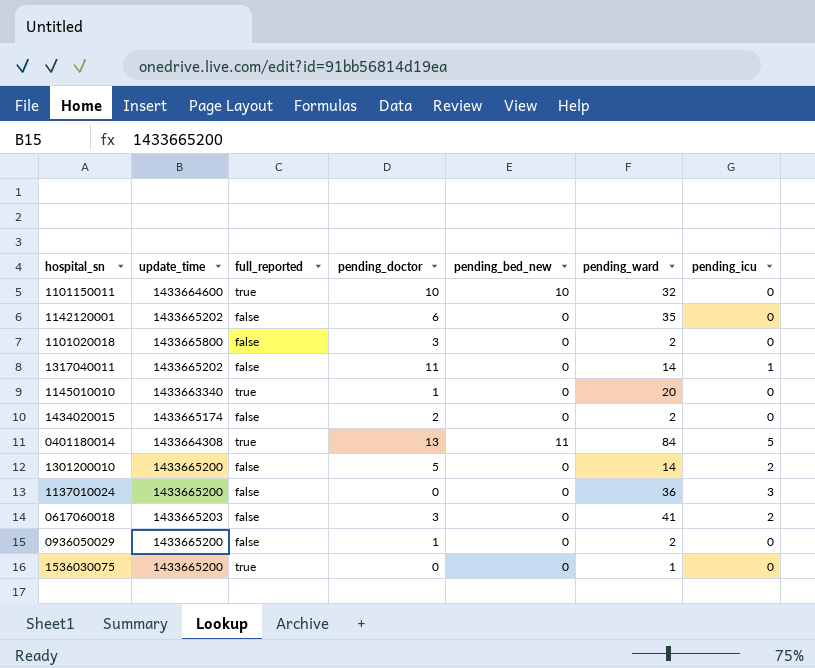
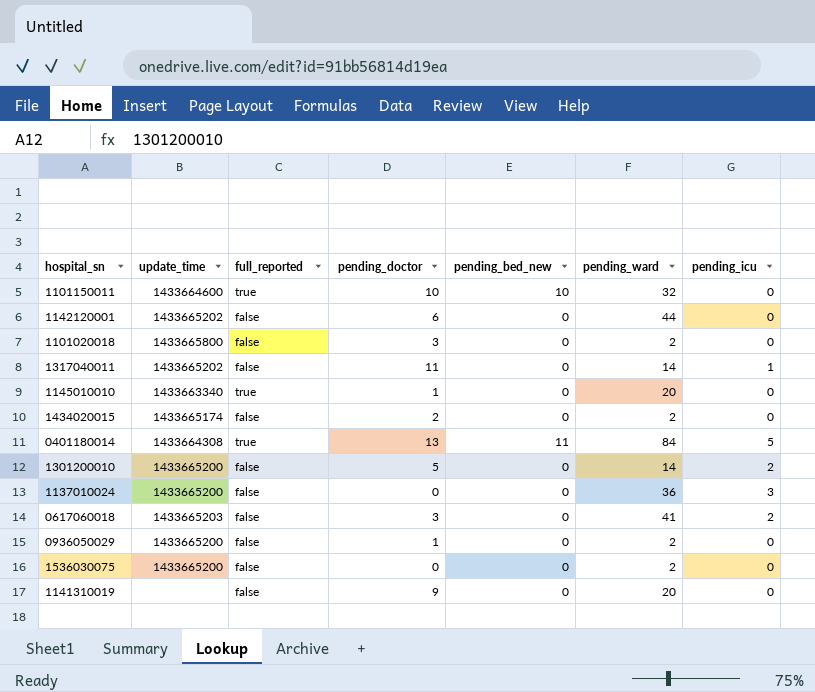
1142120001 | pending_ward: 35 -> 44
1536030075 | full_reported: true -> false
1536030075 | pending_ward: 1 -> 2
row 1141310019: none -> none | false | 9 | 0 | 20 | 0

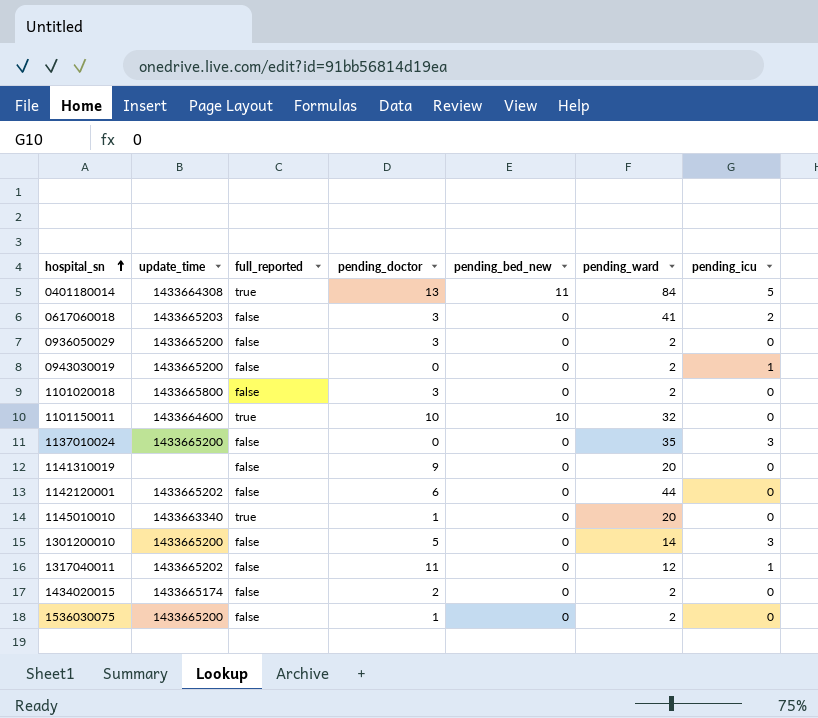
row order: none -> hospital_sn ascending
0936050029 | pending_doctor: 1 -> 3
row 0943030019: none -> 1433665200 | false | 0 | 0 | 2 | 1
1137010024 | pending_ward: 36 -> 35
1301200010 | pending_icu: 2 -> 3
1317040011 | pending_ward: 14 -> 12
1536030075 | pending_doctor: 0 -> 1

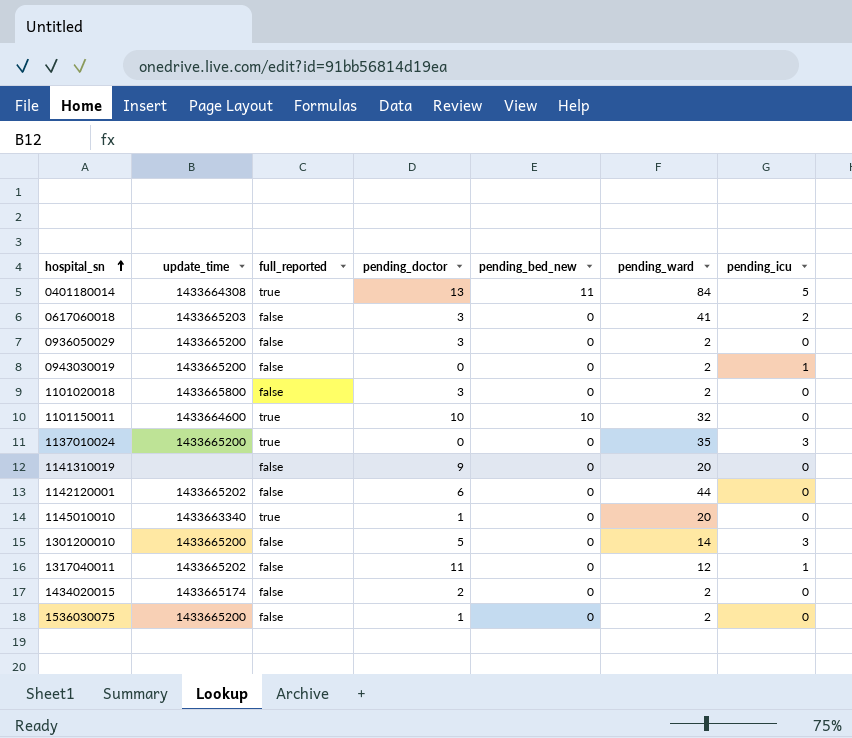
1137010024 | full_reported: false -> true

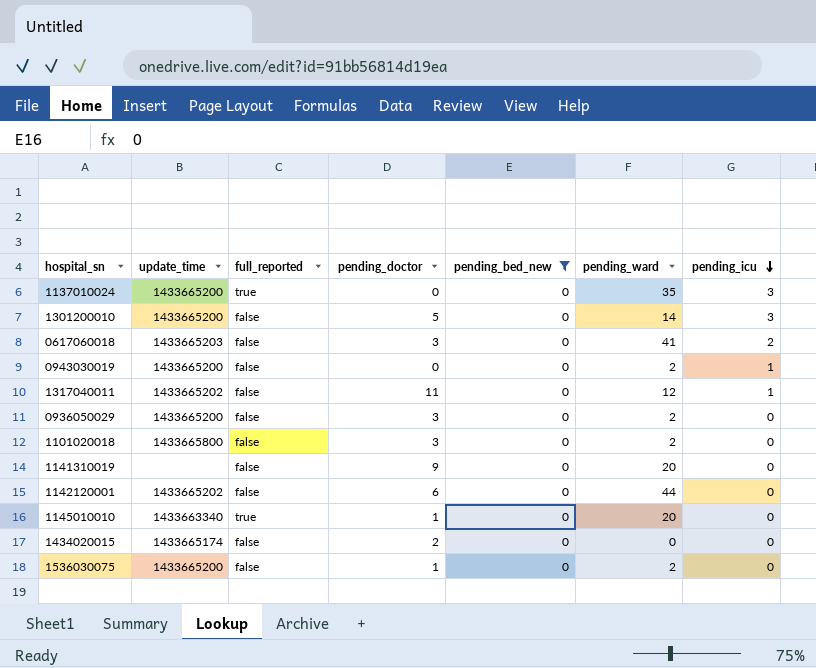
filter: none -> pending_bed_new = 0
row order: hospital_sn ascending -> pending_icu descending
1434020015 | pending_ward: 2 -> 0

